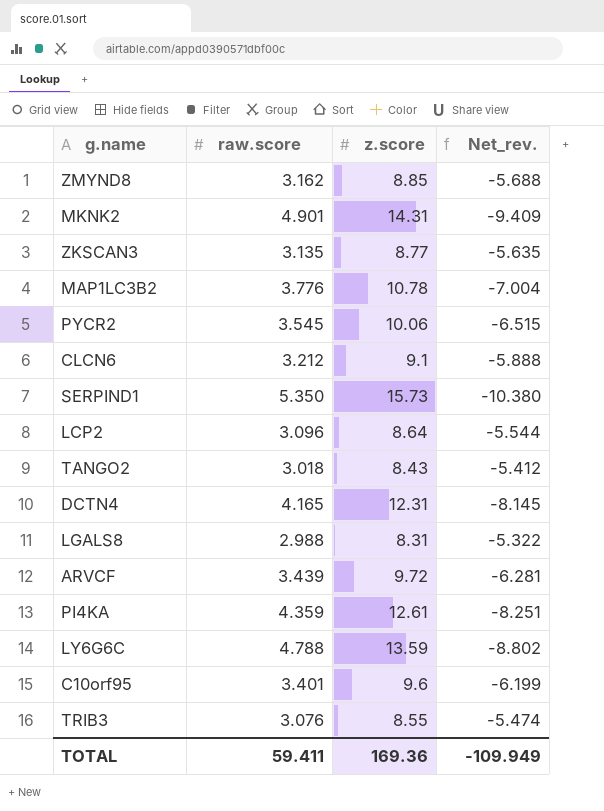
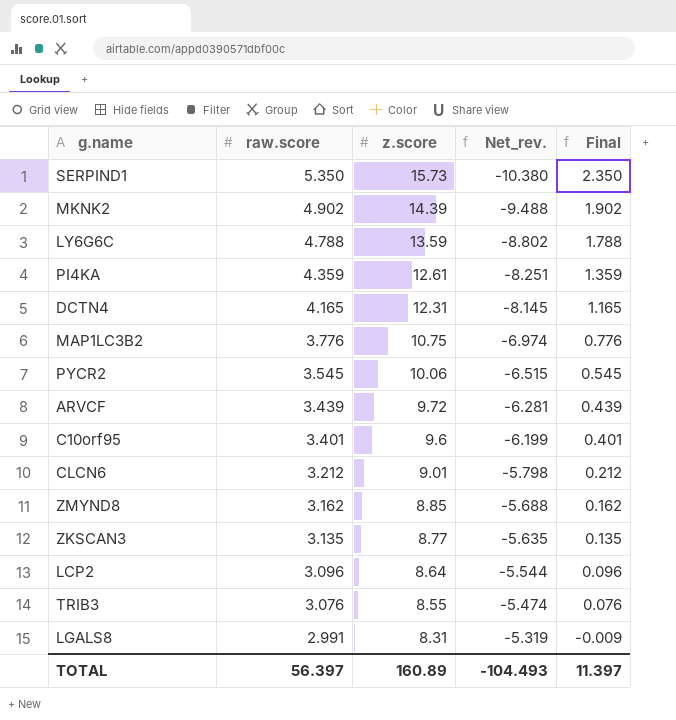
row order: none -> raw.score descending
column Final | formula: none -> [raw.score] - 3
row TANGO2: 3.018 | 8.43 | -5.412 -> none
MKNK2 | raw.score: 4.901 -> 4.902
MKNK2 | z.score: 14.31 -> 14.39
MKNK2 | Net_rev.: -9.409 -> -9.488
MAP1LC3B2 | z.score: 10.78 -> 10.75
MAP1LC3B2 | Net_rev.: -7.004 -> -6.974
CLCN6 | z.score: 9.1 -> 9.01
CLCN6 | Net_rev.: -5.888 -> -5.798
LGALS8 | raw.score: 2.988 -> 2.991
LGALS8 | Net_rev.: -5.322 -> -5.319
TOTAL | raw.score: 59.411 -> 56.397
TOTAL | z.score: 169.36 -> 160.89
TOTAL | Net_rev.: -109.949 -> -104.493

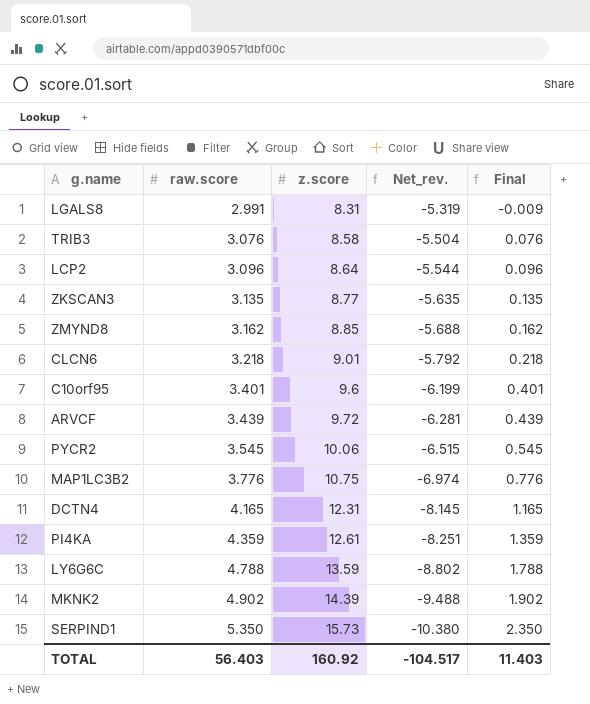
row order: raw.score descending -> raw.score ascending
TRIB3 | z.score: 8.55 -> 8.58
TRIB3 | Net_rev.: -5.474 -> -5.504
CLCN6 | raw.score: 3.212 -> 3.218
CLCN6 | Net_rev.: -5.798 -> -5.792
CLCN6 | Final: 0.212 -> 0.218
TOTAL | raw.score: 56.397 -> 56.403
TOTAL | z.score: 160.89 -> 160.92
TOTAL | Net_rev.: -104.493 -> -104.517
TOTAL | Final: 11.397 -> 11.403

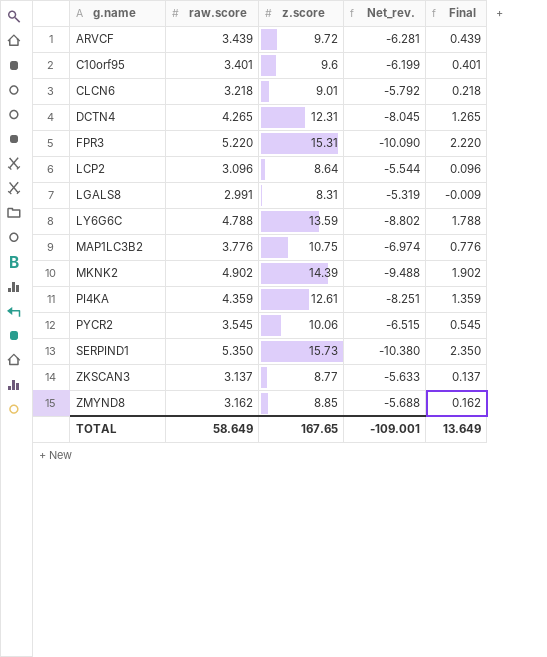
row order: raw.score ascending -> g.name ascending
row TRIB3: 3.076 | 8.58 | -5.504 | 0.076 -> none
DCTN4 | raw.score: 4.165 -> 4.265
DCTN4 | Net_rev.: -8.145 -> -8.045
DCTN4 | Final: 1.165 -> 1.265
row FPR3: none -> 5.220 | 15.31 | -10.090 | 2.220
ZKSCAN3 | raw.score: 3.135 -> 3.137
ZKSCAN3 | Net_rev.: -5.635 -> -5.633
ZKSCAN3 | Final: 0.135 -> 0.137
TOTAL | raw.score: 56.403 -> 58.649
TOTAL | z.score: 160.92 -> 167.65
TOTAL | Net_rev.: -104.517 -> -109.001
TOTAL | Final: 11.403 -> 13.649

